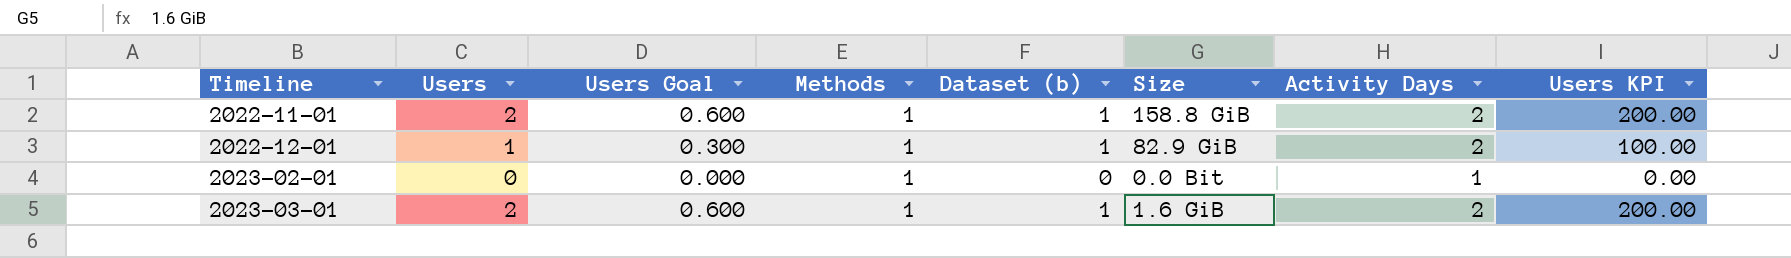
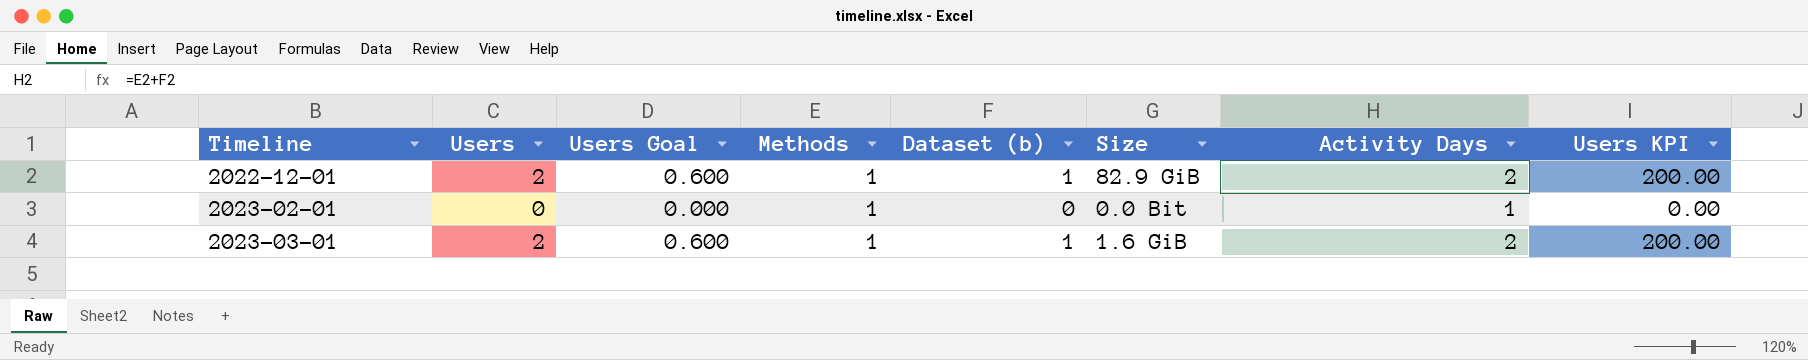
row 2022-11-01: 2 | 0.600 | 1 | 1 | 158.8 GiB | 2 | 200.00 -> none
2022-12-01 | Users: 1 -> 2
2022-12-01 | Users Goal: 0.300 -> 0.600
2022-12-01 | Users KPI: 100.00 -> 200.00

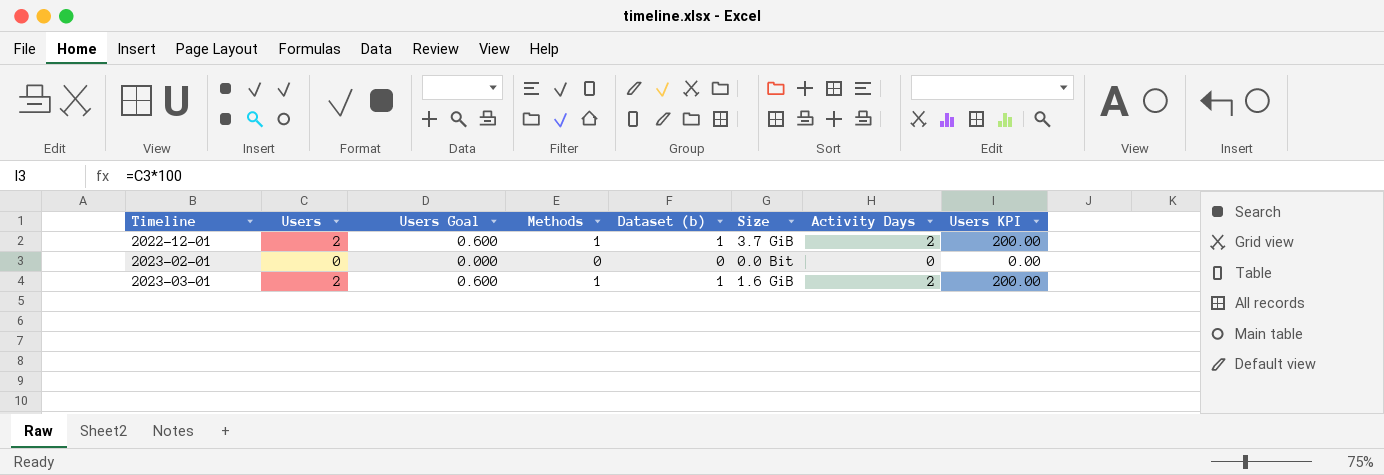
2022-12-01 | Size: 82.9 GiB -> 3.7 GiB
2023-02-01 | Methods: 1 -> 0
2023-02-01 | Activity Days: 1 -> 0

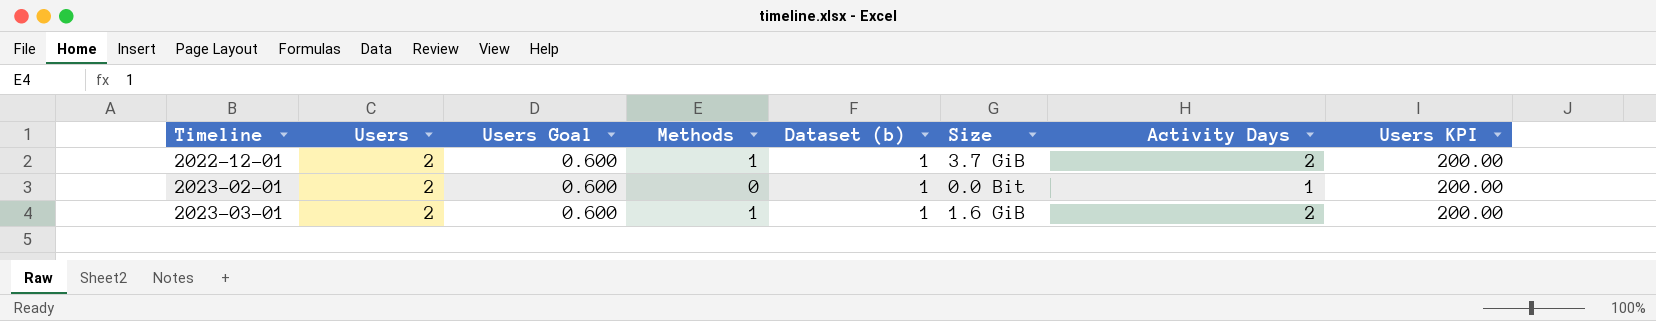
2023-02-01 | Users: 0 -> 2
2023-02-01 | Users Goal: 0.000 -> 0.600
2023-02-01 | Dataset (b): 0 -> 1
2023-02-01 | Activity Days: 0 -> 1
2023-02-01 | Users KPI: 0.00 -> 200.00

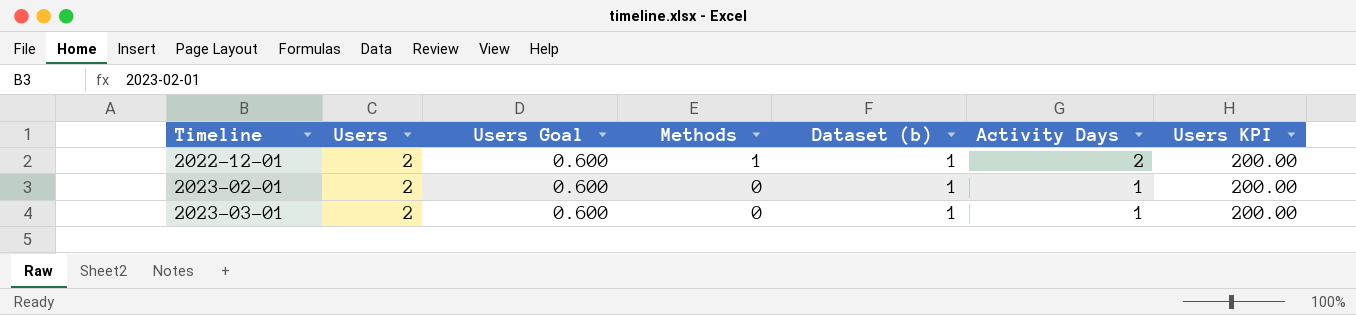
column Size | position: 6 -> none
2023-03-01 | Methods: 1 -> 0
2023-03-01 | Activity Days: 2 -> 1

